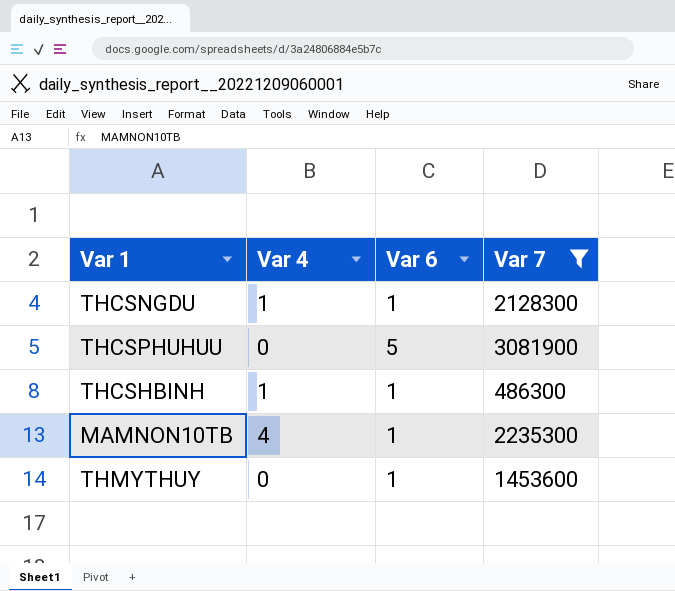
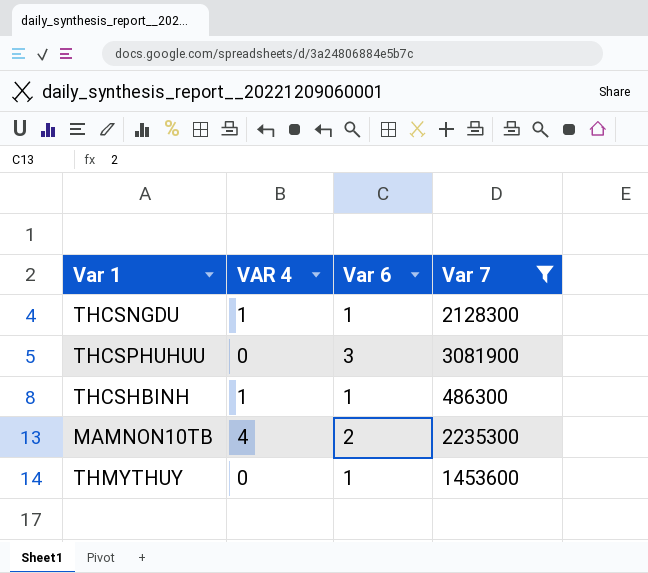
column name: Var 4 -> VAR 4
THCSPHUHUU | Var 6: 5 -> 3
MAMNON10TB | Var 6: 1 -> 2

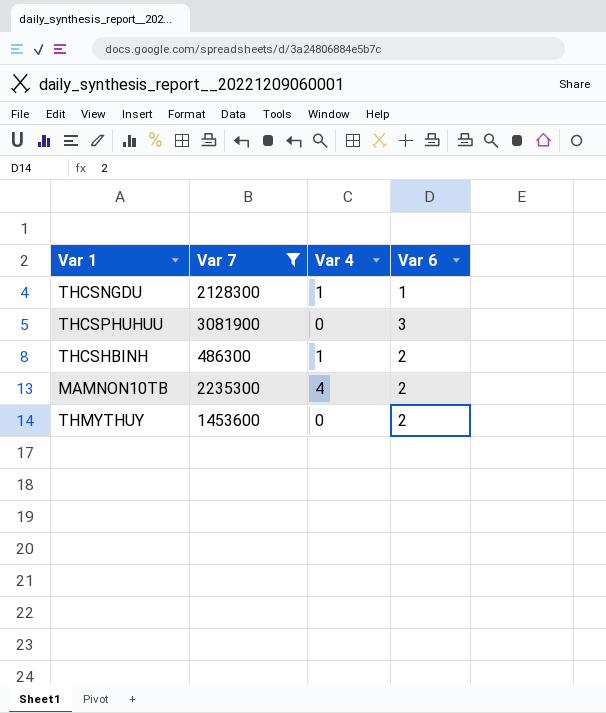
column Var 7 | position: 4 -> 2
column name: VAR 4 -> Var 4
THCSHBINH | Var 6: 1 -> 2
THMYTHUY | Var 6: 1 -> 2

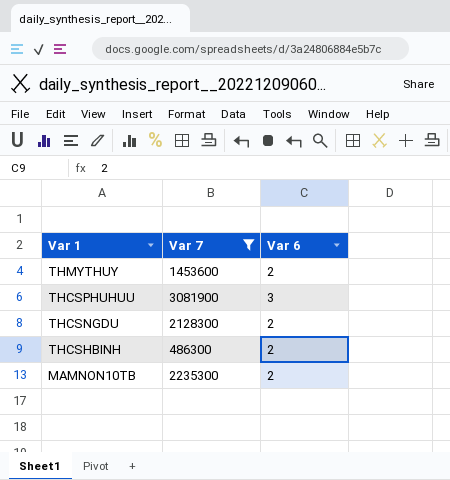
row order: none -> Var 1 descending
column Var 4 | position: 3 -> none
THCSNGDU | Var 6: 1 -> 2

